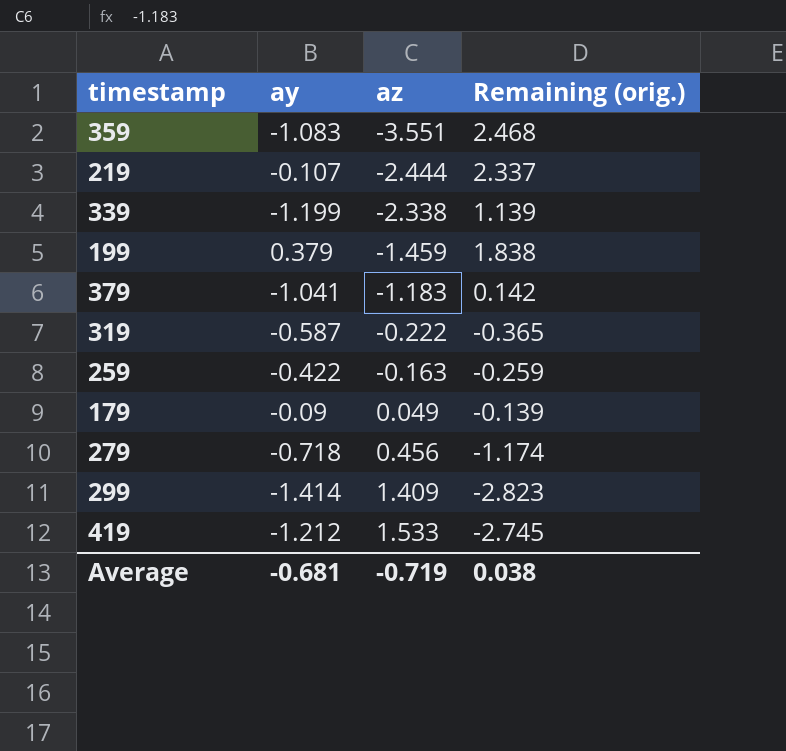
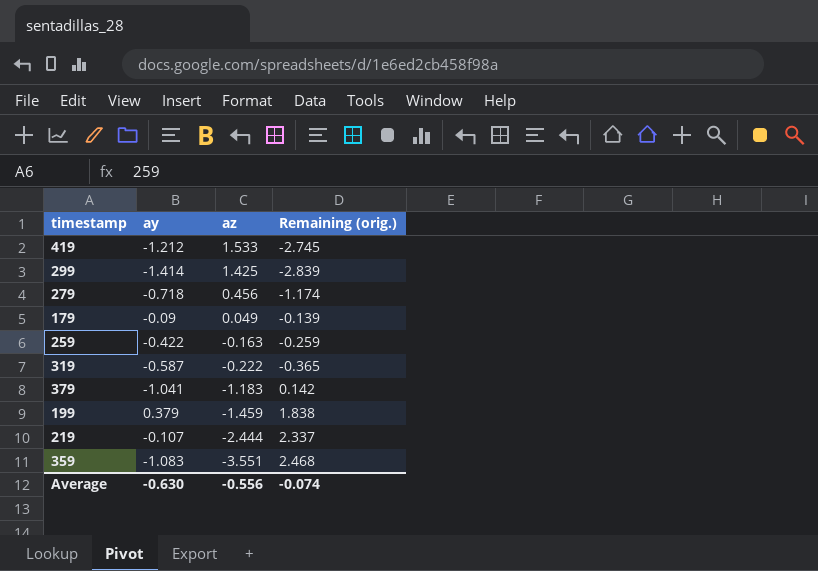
row order: az ascending -> az descending
row 339: -1.199 | -2.338 | 1.139 -> none
299 | az: 1.409 -> 1.425
299 | Remaining (orig.): -2.823 -> -2.839
Average | ay: -0.681 -> -0.630
Average | az: -0.719 -> -0.556
Average | Remaining (orig.): 0.038 -> -0.074

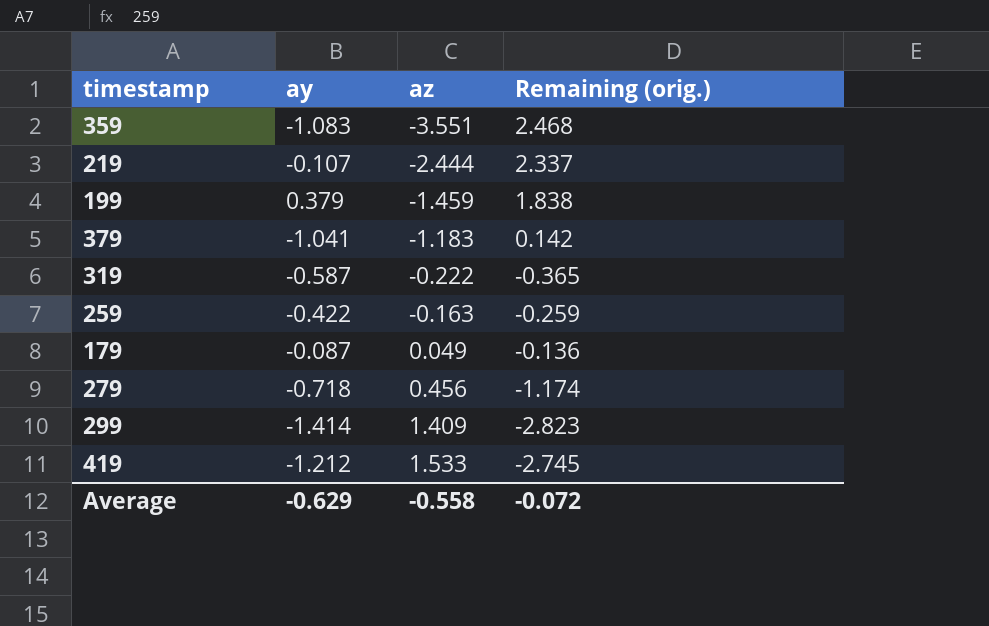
row order: az descending -> az ascending
179 | ay: -0.09 -> -0.087
179 | Remaining (orig.): -0.139 -> -0.136
299 | az: 1.425 -> 1.409
299 | Remaining (orig.): -2.839 -> -2.823
Average | ay: -0.630 -> -0.629
Average | az: -0.556 -> -0.558
Average | Remaining (orig.): -0.074 -> -0.072

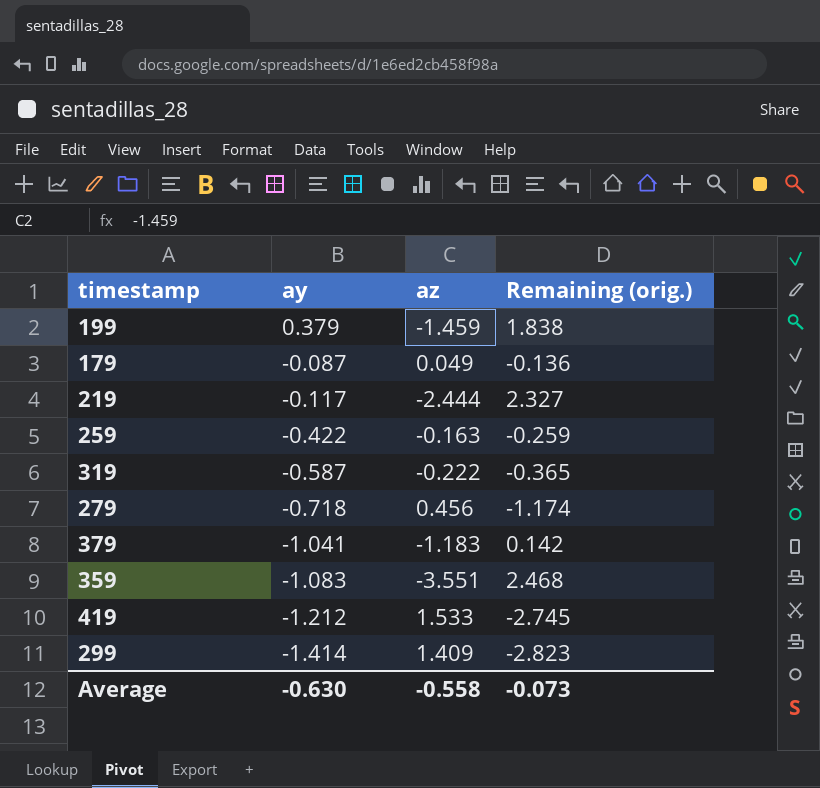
row order: az ascending -> ay descending
219 | ay: -0.107 -> -0.117
219 | Remaining (orig.): 2.337 -> 2.327
Average | ay: -0.629 -> -0.630
Average | Remaining (orig.): -0.072 -> -0.073

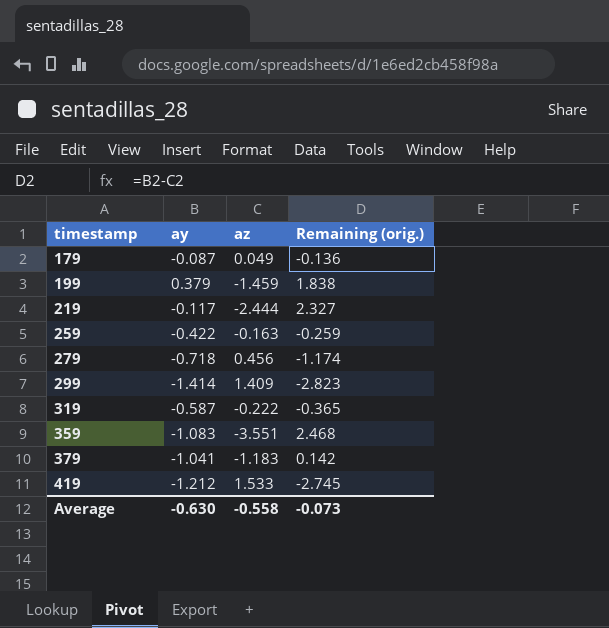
row order: ay descending -> timestamp ascending

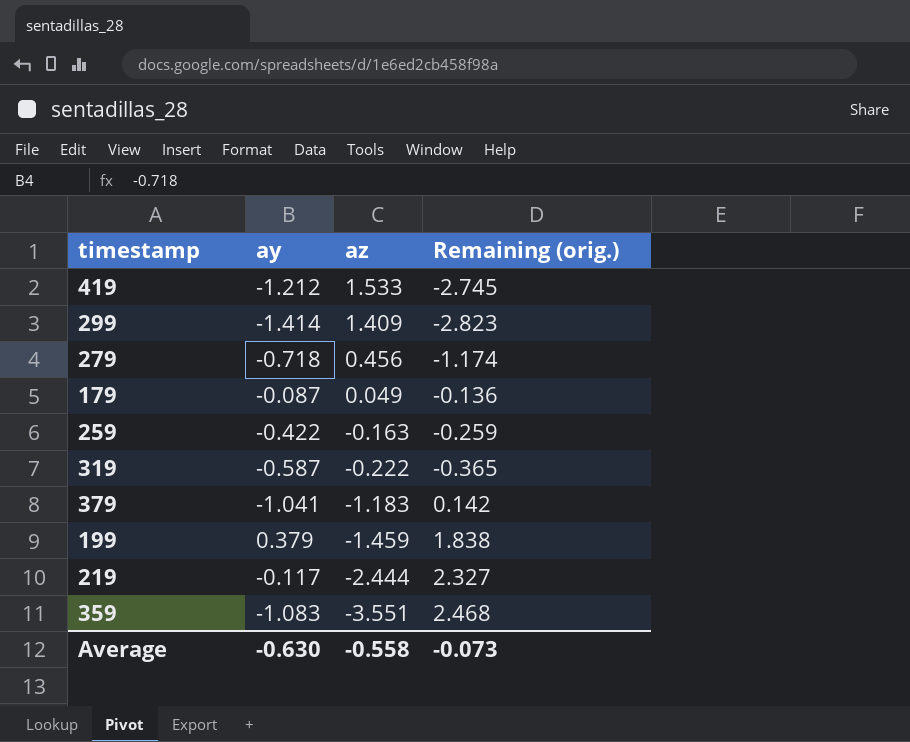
row order: timestamp ascending -> az descending

